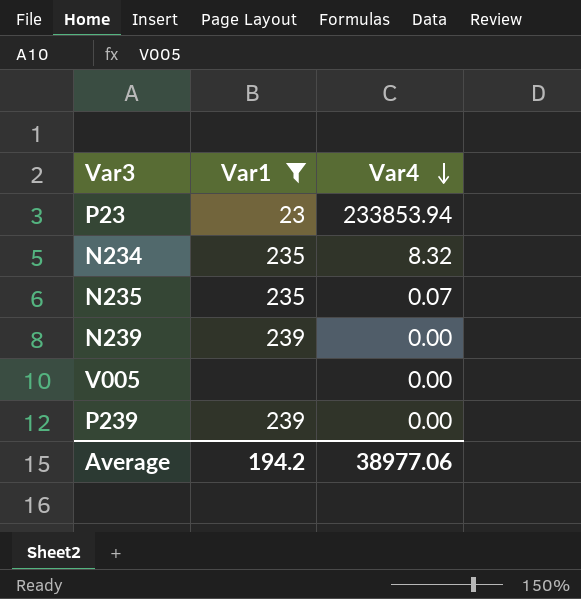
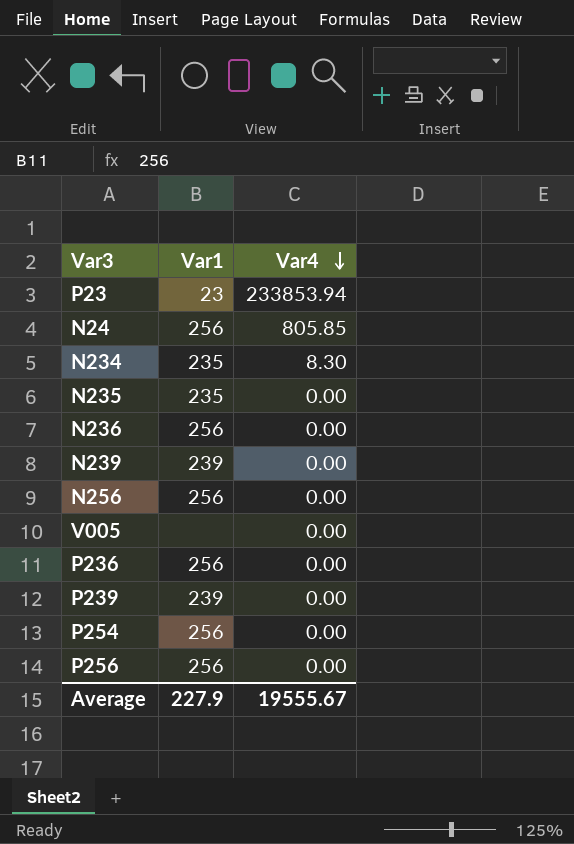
filter: Var1 != 256 -> none
N234 | Var4: 8.32 -> 8.30
N235 | Var4: 0.07 -> 0.00
Average | Var1: 194.2 -> 227.9
Average | Var4: 38977.06 -> 19555.67

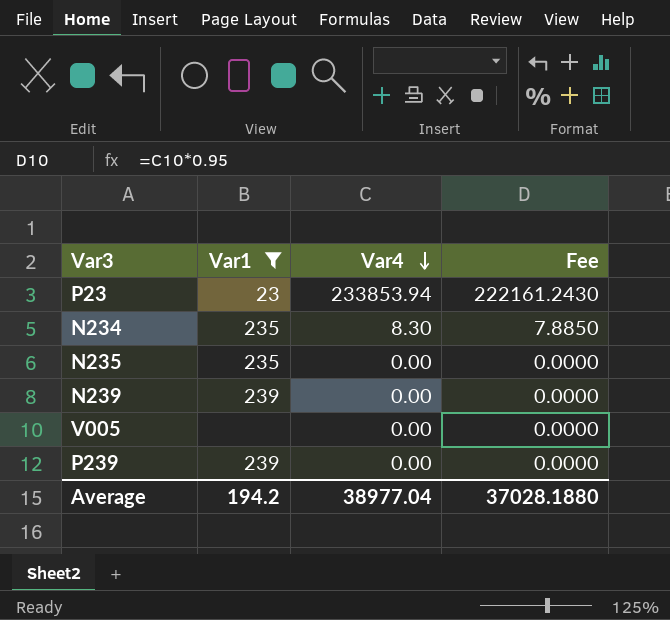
filter: none -> Var1 != 256
column Fee | formula: none -> [Var4] * 0.95
Average | Var1: 227.9 -> 194.2
Average | Var4: 19555.67 -> 38977.04

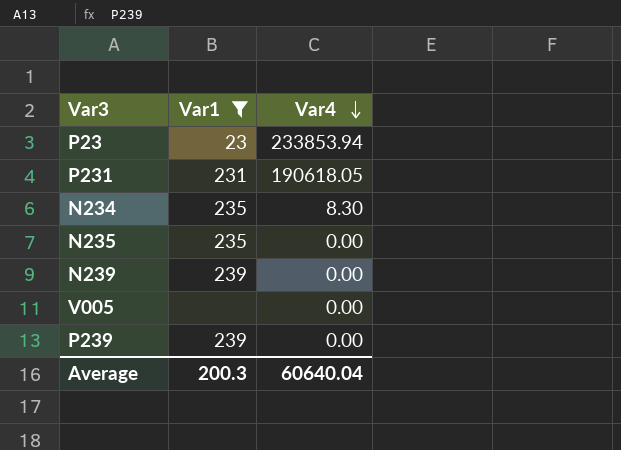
column Fee | formula: [Var4] * 0.95 -> none
row P231: none -> 231 | 190618.05
Average | Var1: 194.2 -> 200.3
Average | Var4: 38977.04 -> 60640.04

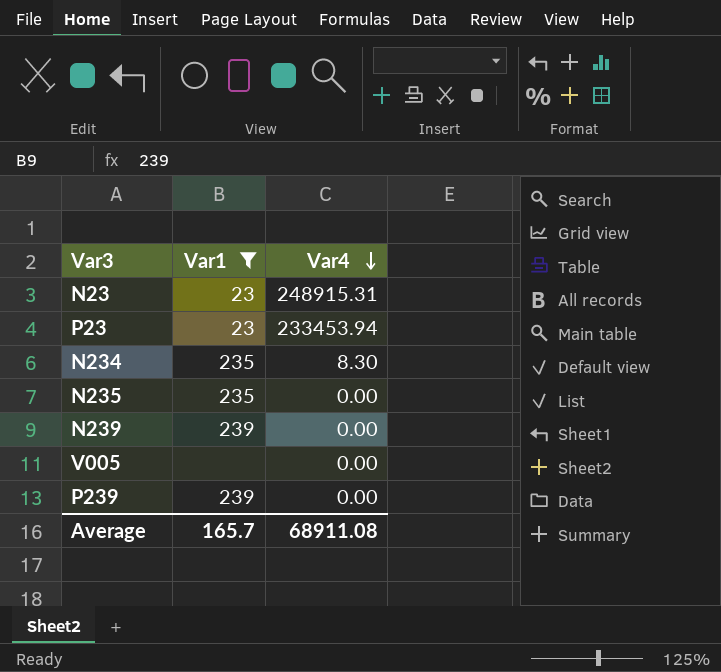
row P231: 231 | 190618.05 -> none
row N23: none -> 23 | 248915.31
P23 | Var4: 233853.94 -> 233453.94
Average | Var1: 200.3 -> 165.7
Average | Var4: 60640.04 -> 68911.08

